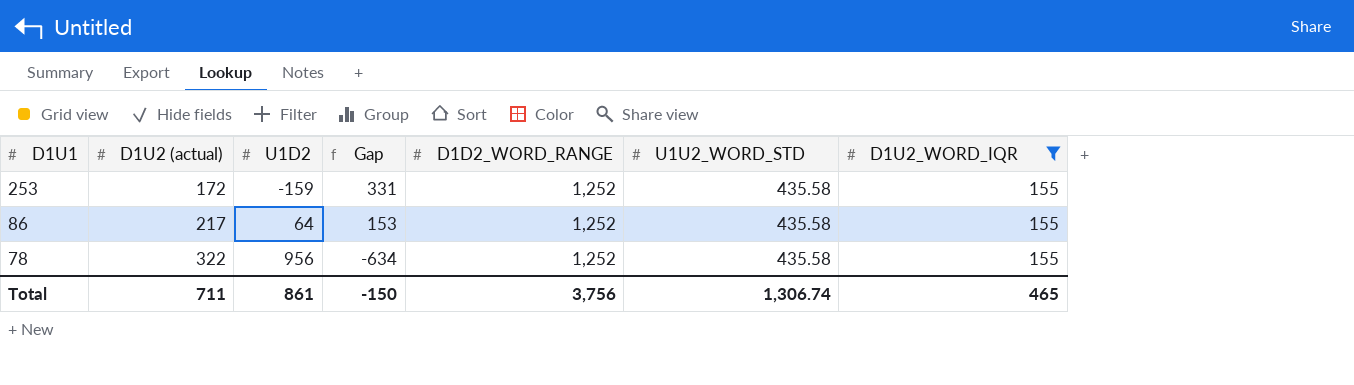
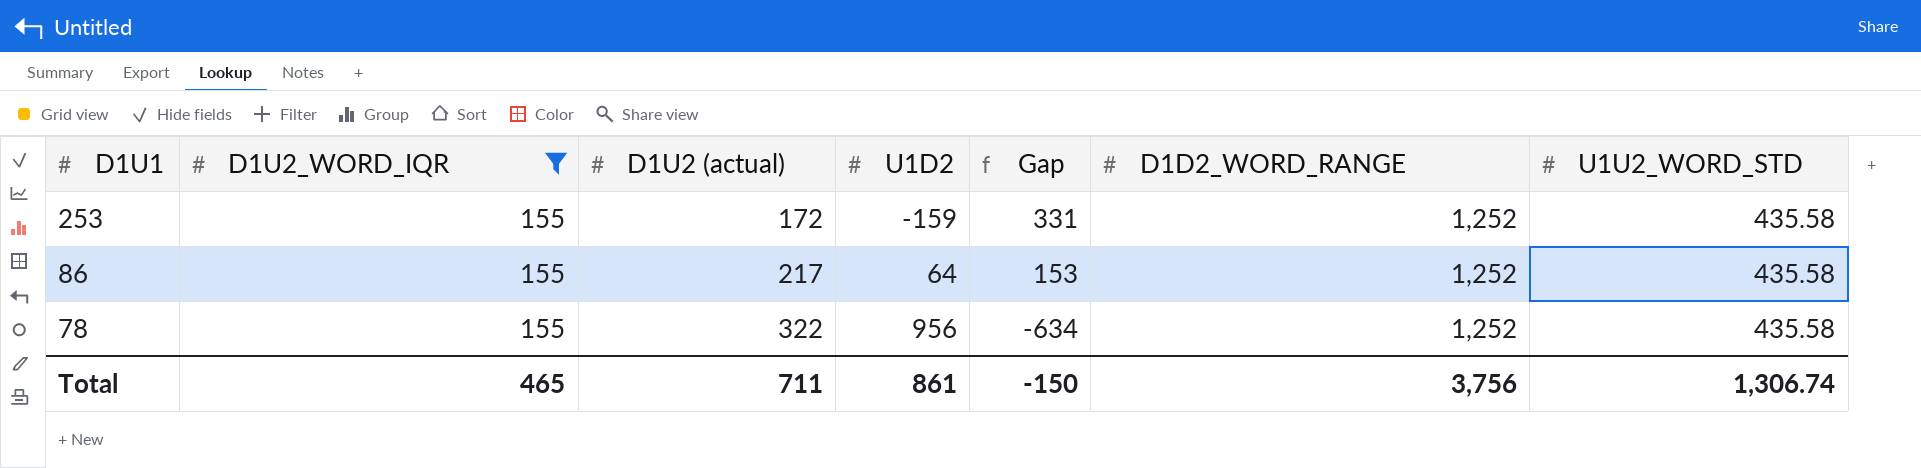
column D1U2_WORD_IQR | position: 7 -> 2

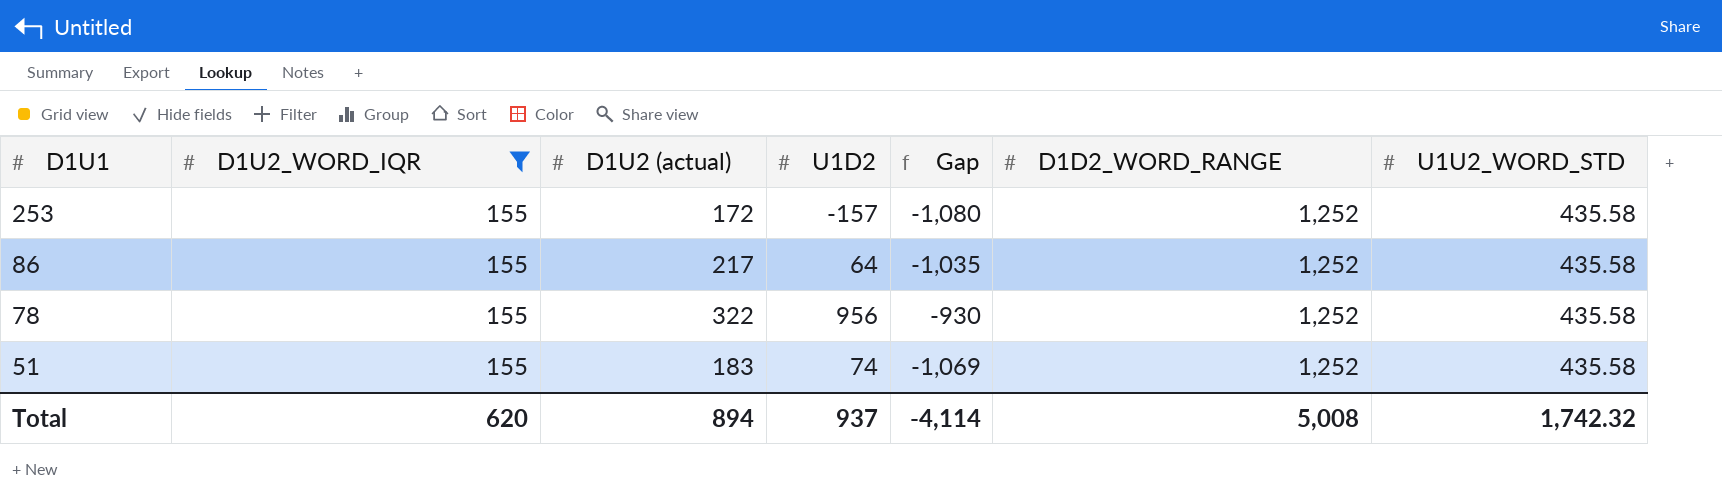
column Gap | formula: [D1U2 (actual)] - [U1D2] -> [D1U2 (actual)] - [D1D2_WORD_RANGE]
253 | U1D2: -159 -> -157
row 51: none -> 155 | 183 | 74 | -1,069 | 1,252 | 435.58
Total | D1U2_WORD_IQR: 465 -> 620
Total | D1U2 (actual): 711 -> 894
Total | U1D2: 861 -> 937
Total | Gap: -150 -> -4,114
Total | D1D2_WORD_RANGE: 3,756 -> 5,008
Total | U1U2_WORD_STD: 1,306.74 -> 1,742.32

